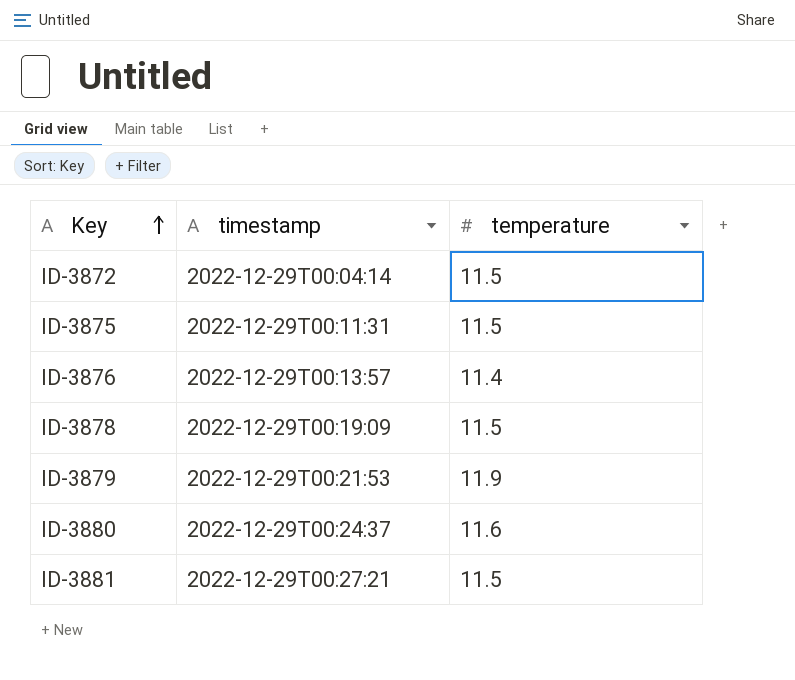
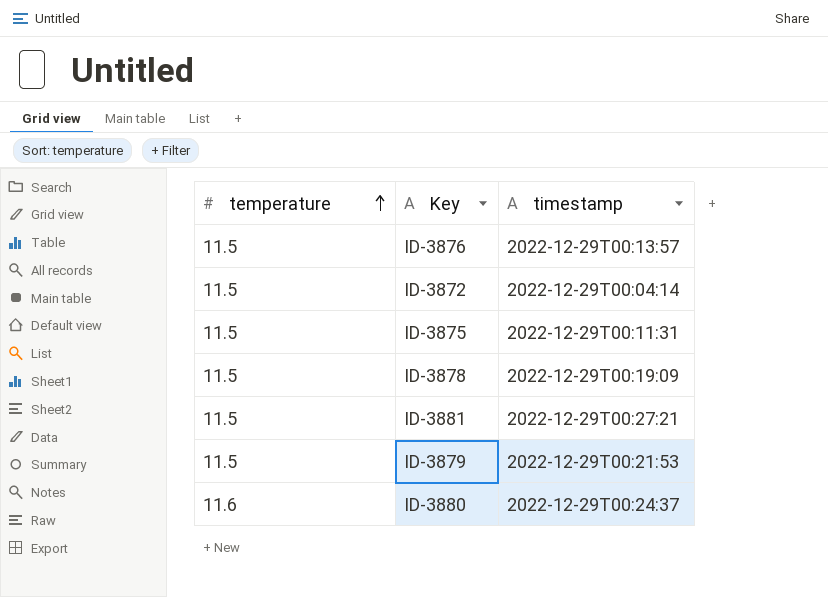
row order: Key ascending -> temperature ascending
column temperature | position: 3 -> 1
ID-3876 | temperature: 11.4 -> 11.5
ID-3879 | temperature: 11.9 -> 11.5

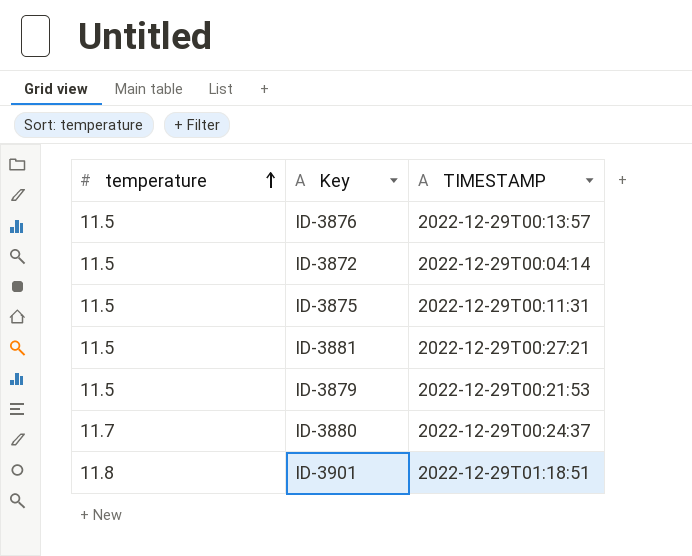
column name: timestamp -> TIMESTAMP
row ID-3878: 11.5 | 2022-12-29T00:19:09 -> none
ID-3880 | temperature: 11.6 -> 11.7
row ID-3901: none -> 11.8 | 2022-12-29T01:18:51

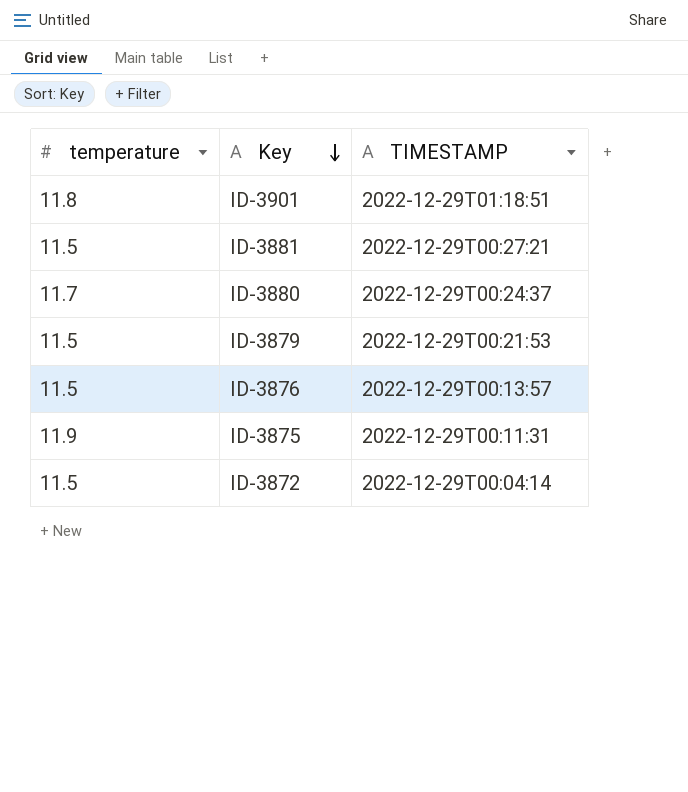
row order: temperature ascending -> Key descending
ID-3875 | temperature: 11.5 -> 11.9

